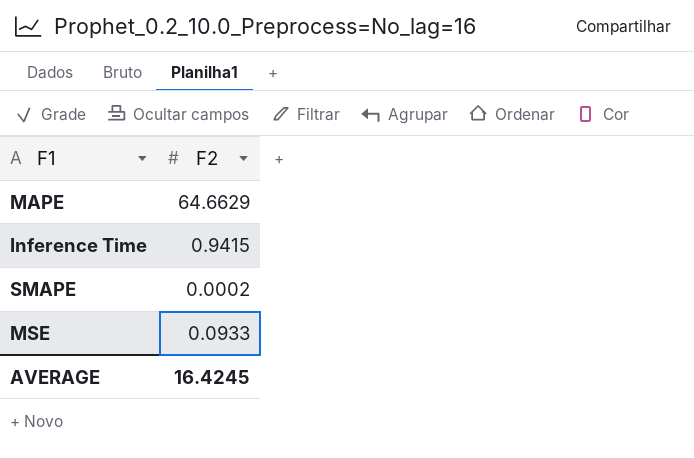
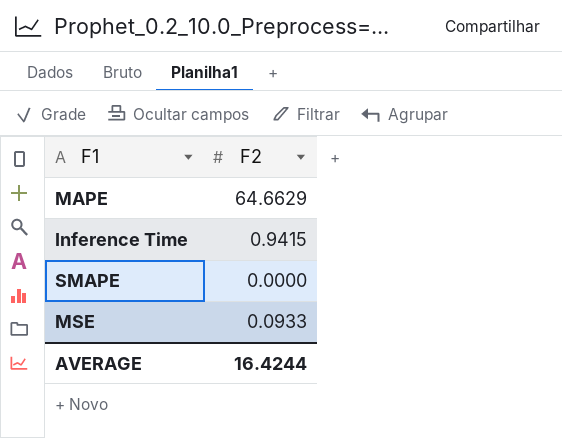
SMAPE | F2: 0.0002 -> 0.0000
AVERAGE | F2: 16.4245 -> 16.4244

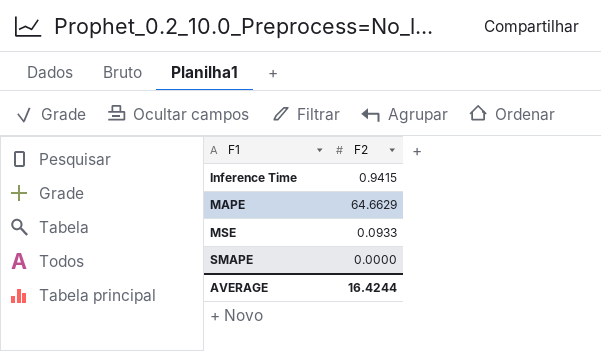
row order: none -> F1 ascending

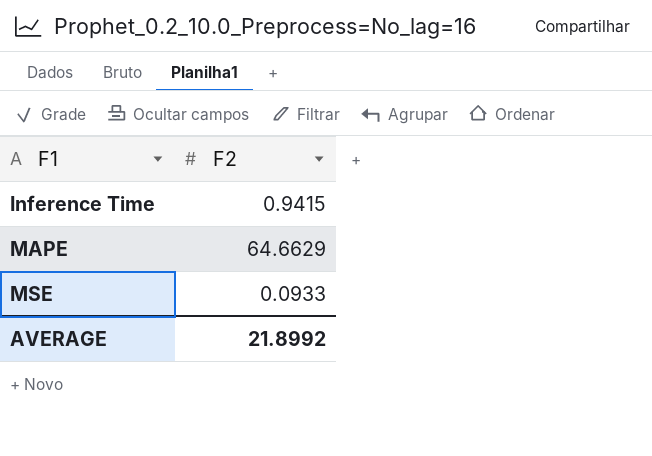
row SMAPE: 0.0000 -> none
AVERAGE | F2: 16.4244 -> 21.8992

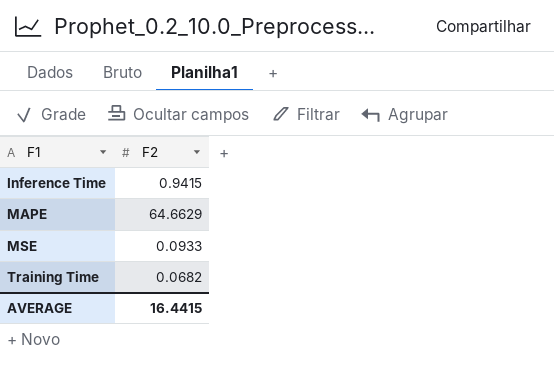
row Training Time: none -> 0.0682
AVERAGE | F2: 21.8992 -> 16.4415

